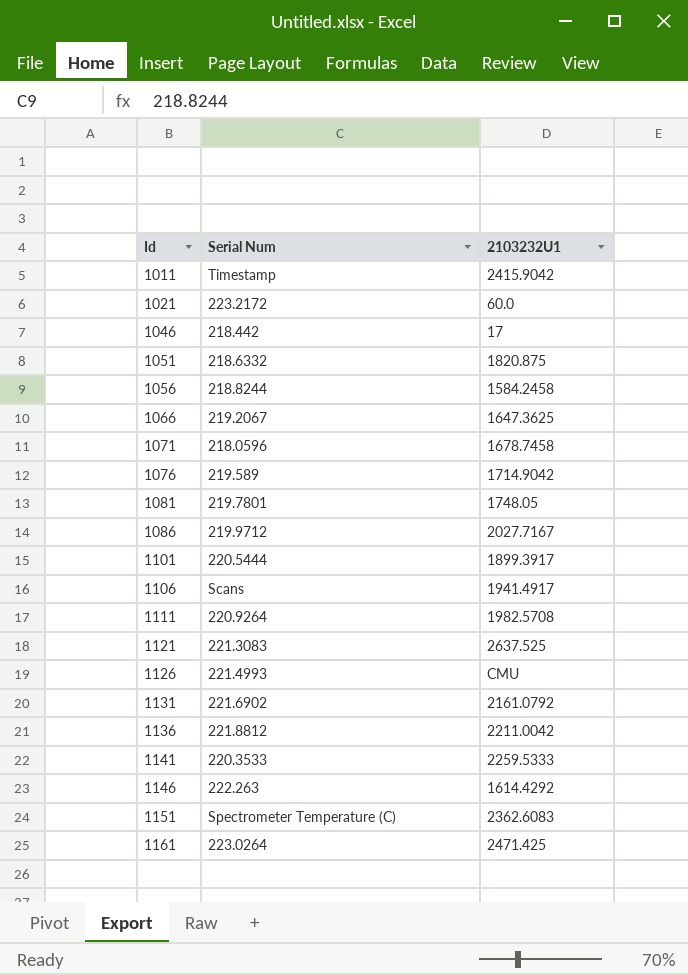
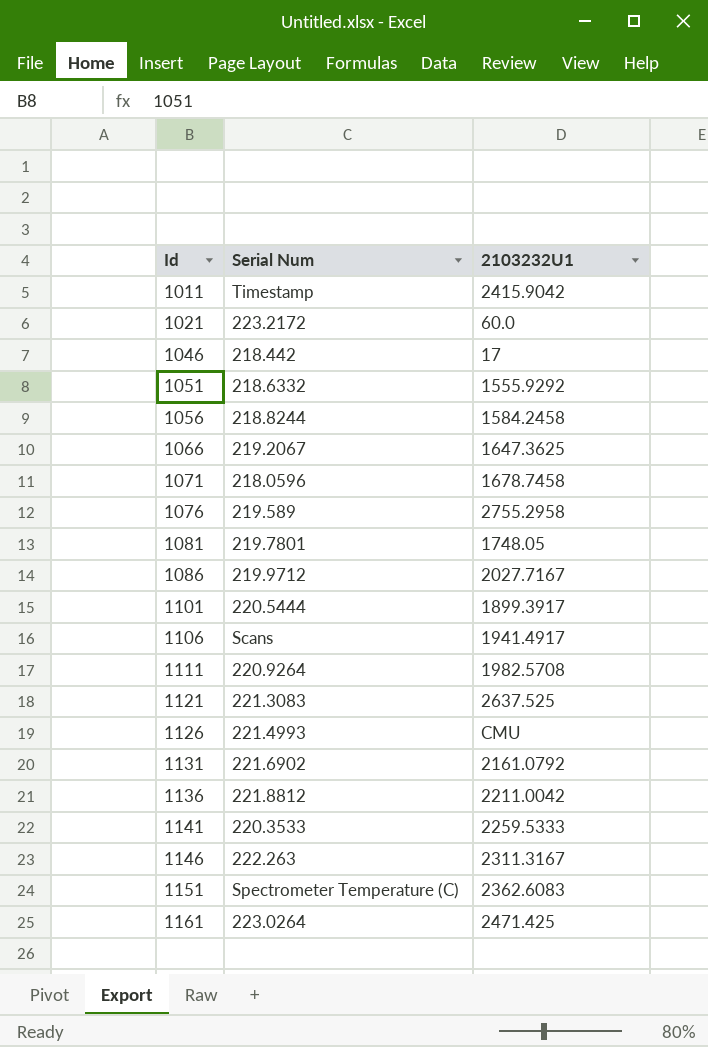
1051 | 2103232U1: 1820.875 -> 1555.9292
1076 | 2103232U1: 1714.9042 -> 2755.2958
1146 | 2103232U1: 1614.4292 -> 2311.3167

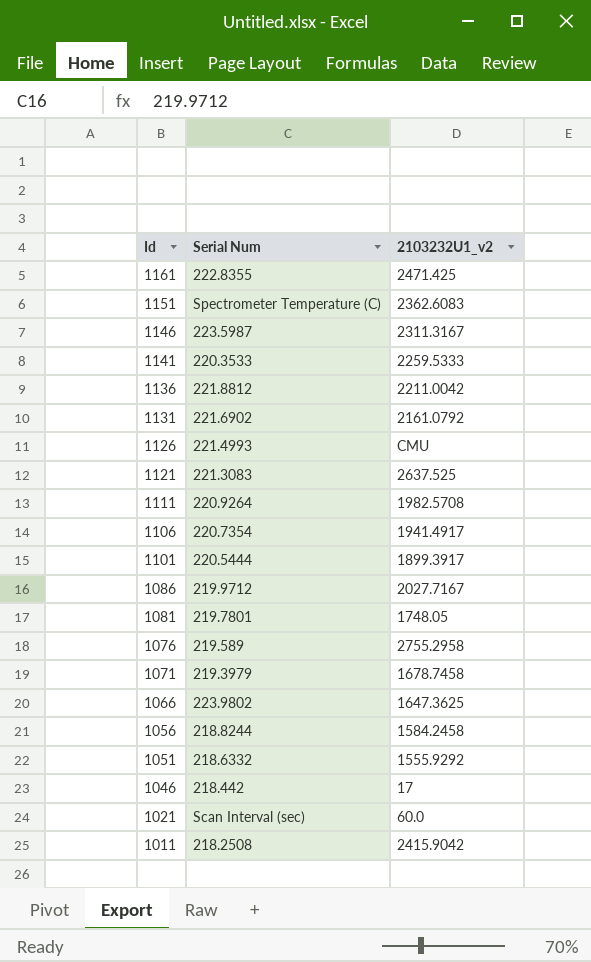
row order: Id ascending -> Id descending
column name: 2103232U1 -> 2103232U1_v2
1161 | Serial Num: 223.0264 -> 222.8355
1146 | Serial Num: 222.263 -> 223.5987
1106 | Serial Num: Scans -> 220.7354
1071 | Serial Num: 218.0596 -> 219.3979
1066 | Serial Num: 219.2067 -> 223.9802
1021 | Serial Num: 223.2172 -> Scan Interval (sec)
1011 | Serial Num: Timestamp -> 218.2508

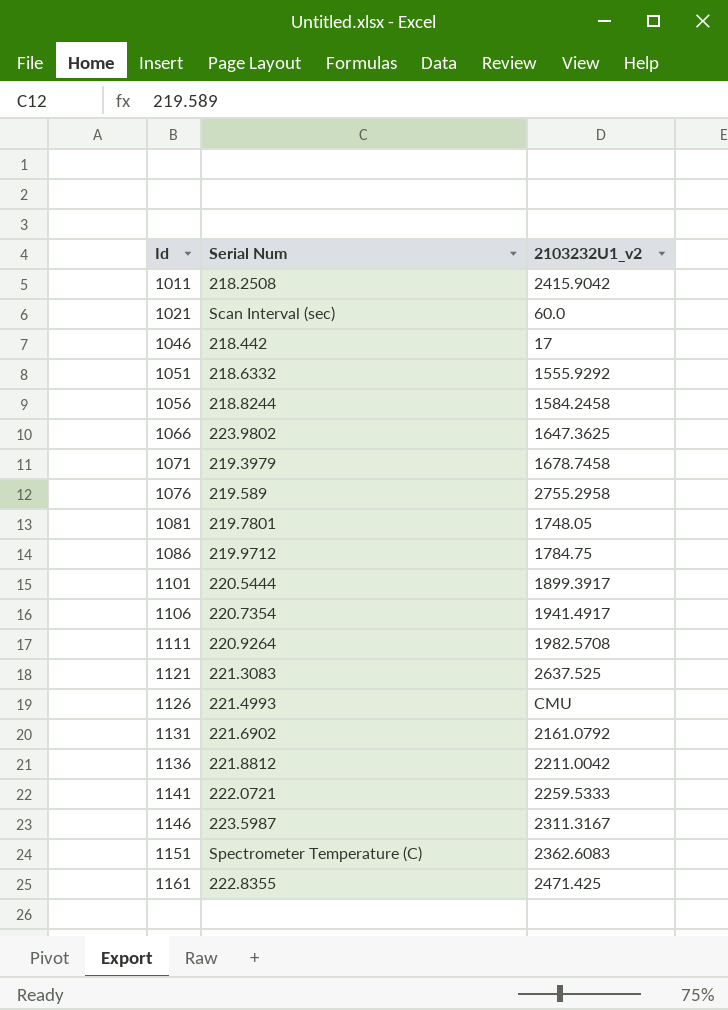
row order: Id descending -> Id ascending
1086 | 2103232U1_v2: 2027.7167 -> 1784.75
1141 | Serial Num: 220.3533 -> 222.0721

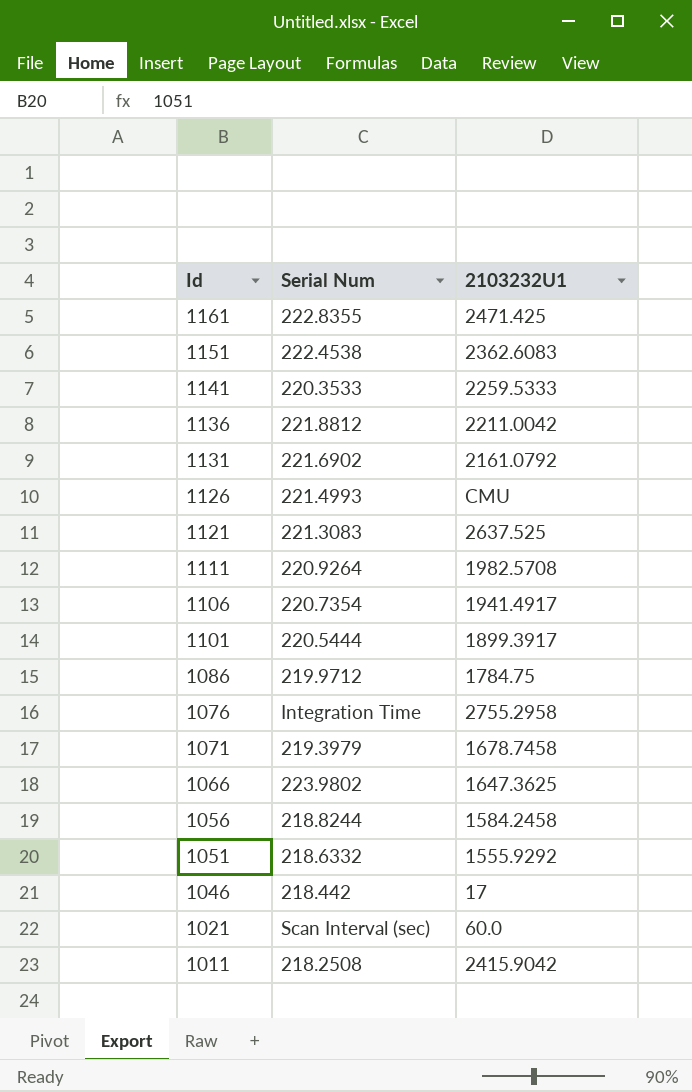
row order: Id ascending -> Id descending
column name: 2103232U1_v2 -> 2103232U1
row 1081: 219.7801 | 1748.05 -> none
row 1146: 223.5987 | 2311.3167 -> none
1151 | Serial Num: Spectrometer Temperature (C) -> 222.4538
1141 | Serial Num: 222.0721 -> 220.3533
1076 | Serial Num: 219.589 -> Integration Time

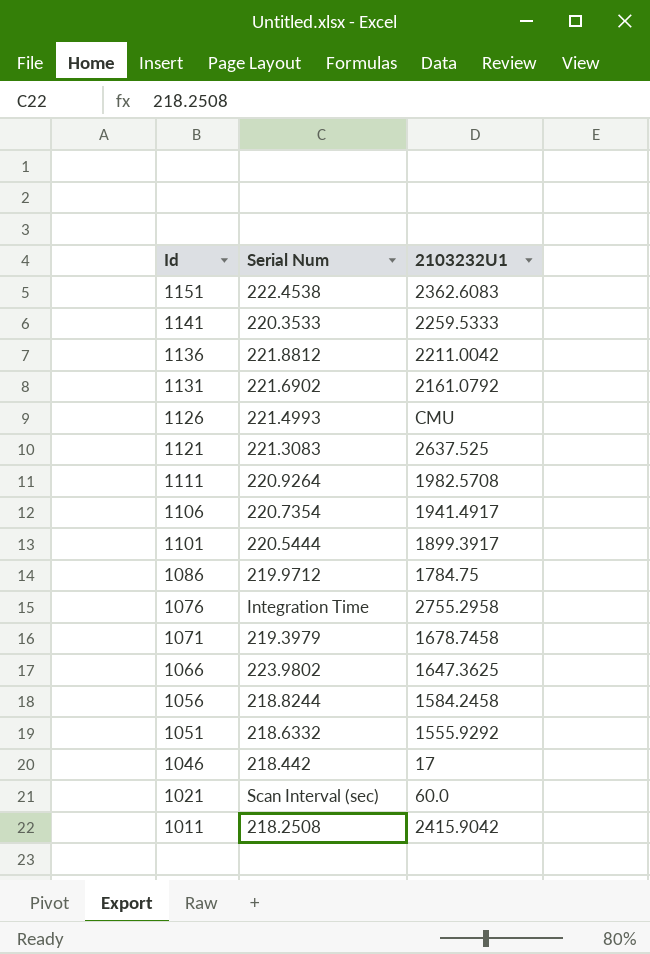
row 1161: 222.8355 | 2471.425 -> none

